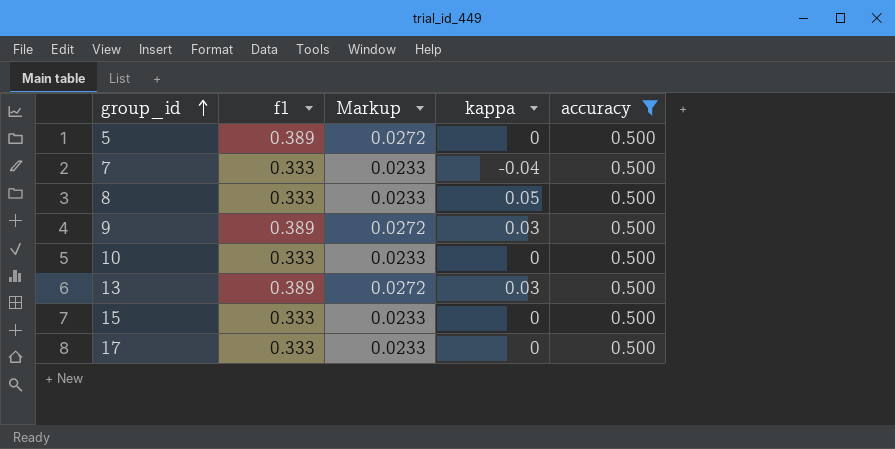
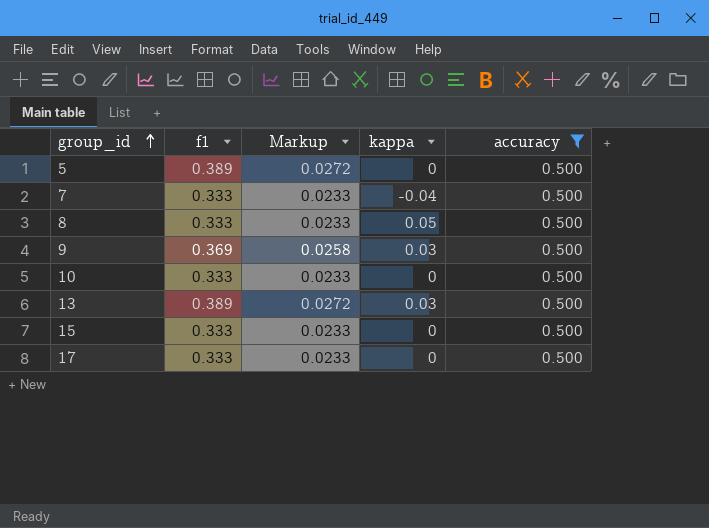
9 | f1: 0.389 -> 0.369
9 | Markup: 0.0272 -> 0.0258

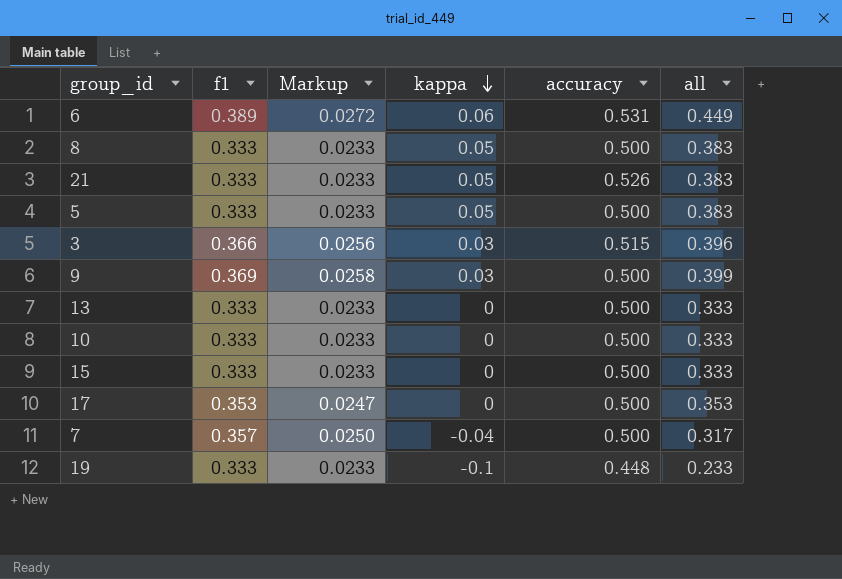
filter: accuracy = 0.500 -> none
row order: group_id ascending -> kappa descending
column all | formula: none -> [f1] + [kappa]
5 | f1: 0.389 -> 0.333
5 | Markup: 0.0272 -> 0.0233
5 | kappa: 0 -> 0.05
13 | f1: 0.389 -> 0.333
13 | Markup: 0.0272 -> 0.0233
13 | kappa: 0.03 -> 0
17 | f1: 0.333 -> 0.353
17 | Markup: 0.0233 -> 0.0247
7 | f1: 0.333 -> 0.357
7 | Markup: 0.0233 -> 0.0250

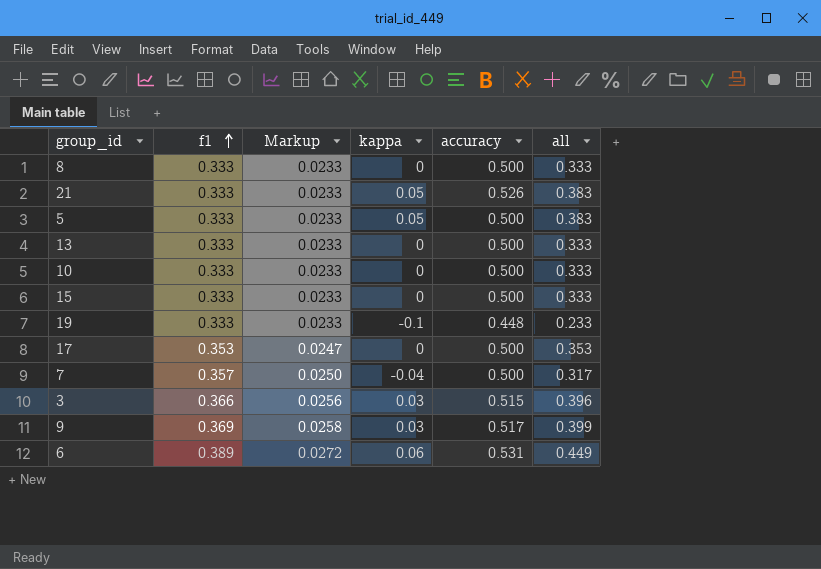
row order: kappa descending -> f1 ascending
8 | kappa: 0.05 -> 0
8 | all: 0.383 -> 0.333
9 | accuracy: 0.500 -> 0.517

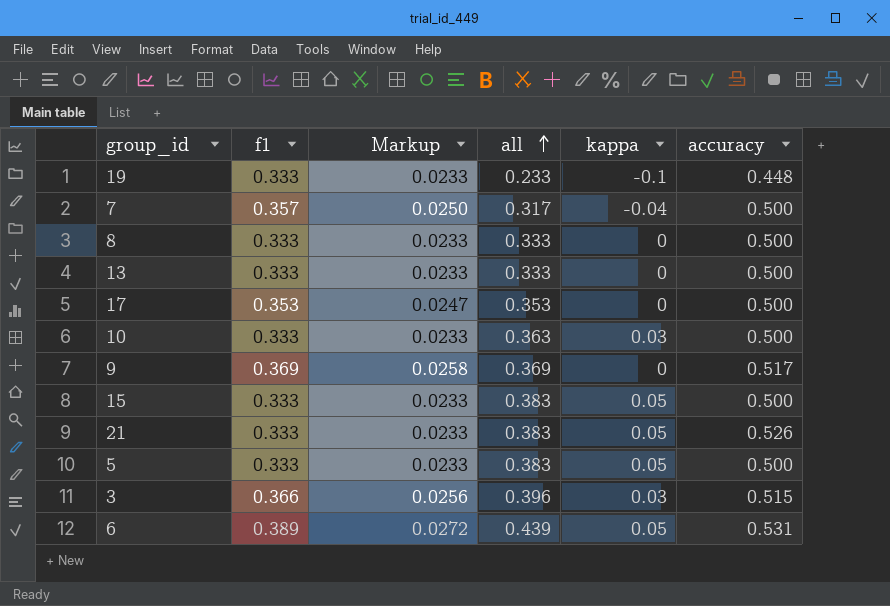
row order: f1 ascending -> all ascending
column all | position: 6 -> 4
10 | all: 0.333 -> 0.363
10 | kappa: 0 -> 0.03
9 | all: 0.399 -> 0.369
9 | kappa: 0.03 -> 0
15 | all: 0.333 -> 0.383
15 | kappa: 0 -> 0.05
6 | all: 0.449 -> 0.439
6 | kappa: 0.06 -> 0.05

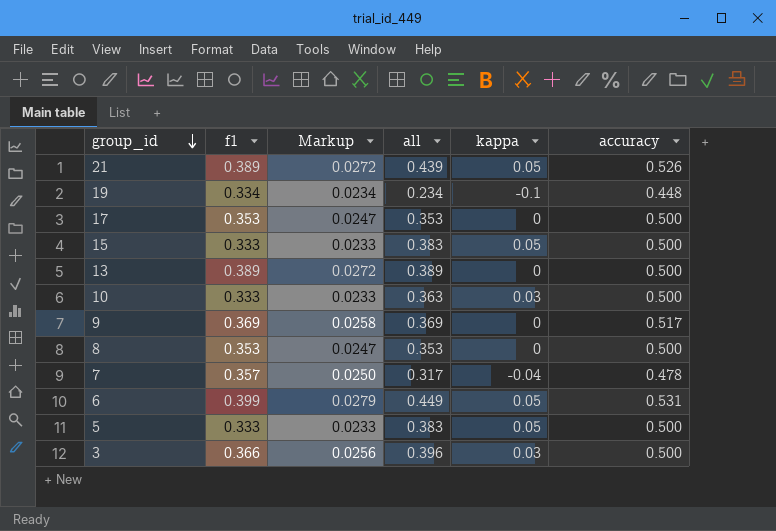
row order: all ascending -> group_id descending
21 | f1: 0.333 -> 0.389
21 | Markup: 0.0233 -> 0.0272
21 | all: 0.383 -> 0.439
19 | f1: 0.333 -> 0.334
19 | Markup: 0.0233 -> 0.0234
19 | all: 0.233 -> 0.234
13 | f1: 0.333 -> 0.389
13 | Markup: 0.0233 -> 0.0272
13 | all: 0.333 -> 0.389
8 | f1: 0.333 -> 0.353
8 | Markup: 0.0233 -> 0.0247
8 | all: 0.333 -> 0.353
7 | accuracy: 0.500 -> 0.478
6 | f1: 0.389 -> 0.399
6 | Markup: 0.0272 -> 0.0279
6 | all: 0.439 -> 0.449
3 | accuracy: 0.515 -> 0.500

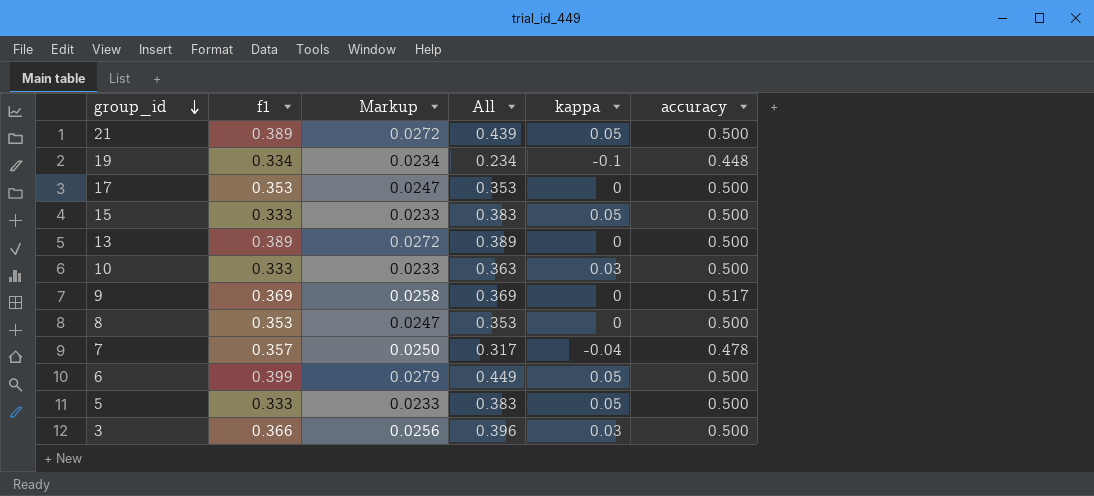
column name: all -> All
21 | accuracy: 0.526 -> 0.500
6 | accuracy: 0.531 -> 0.500

